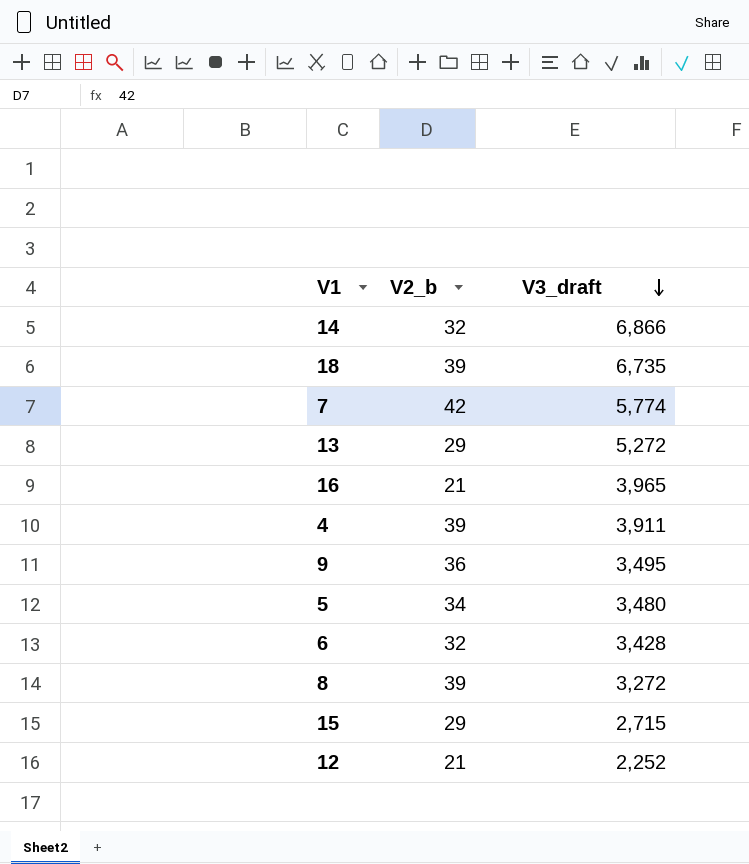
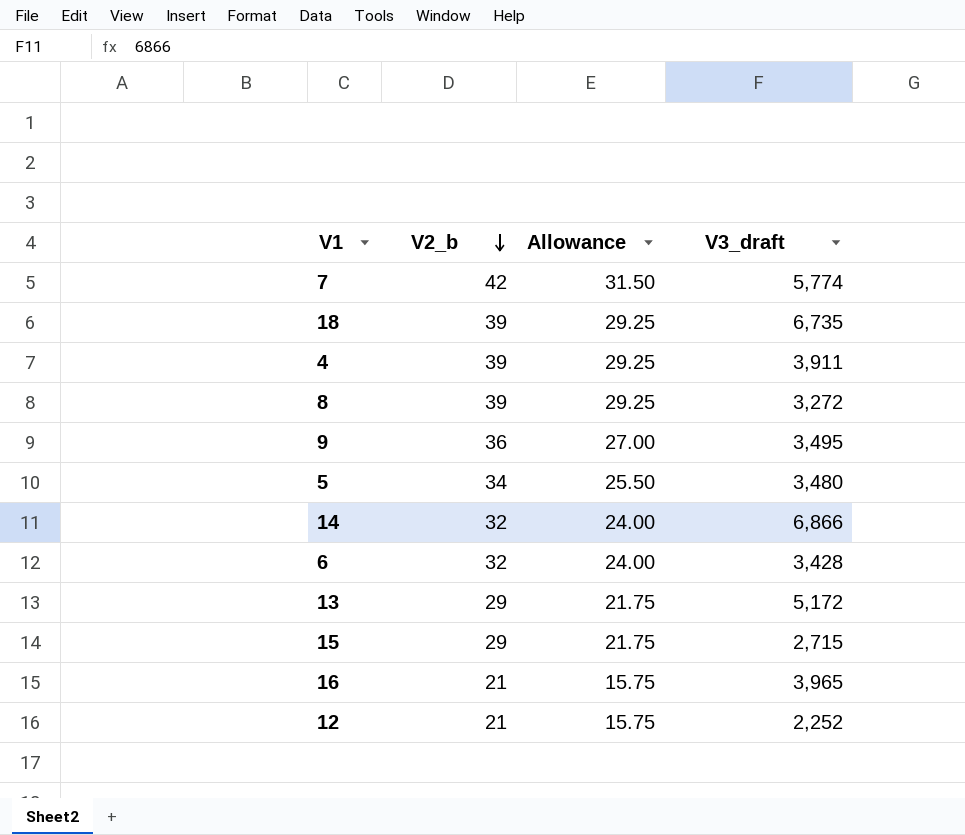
row order: V3_draft descending -> V2_b descending
column Allowance | formula: none -> [V2_b] * 0.75
13 | V3_draft: 5,272 -> 5,172

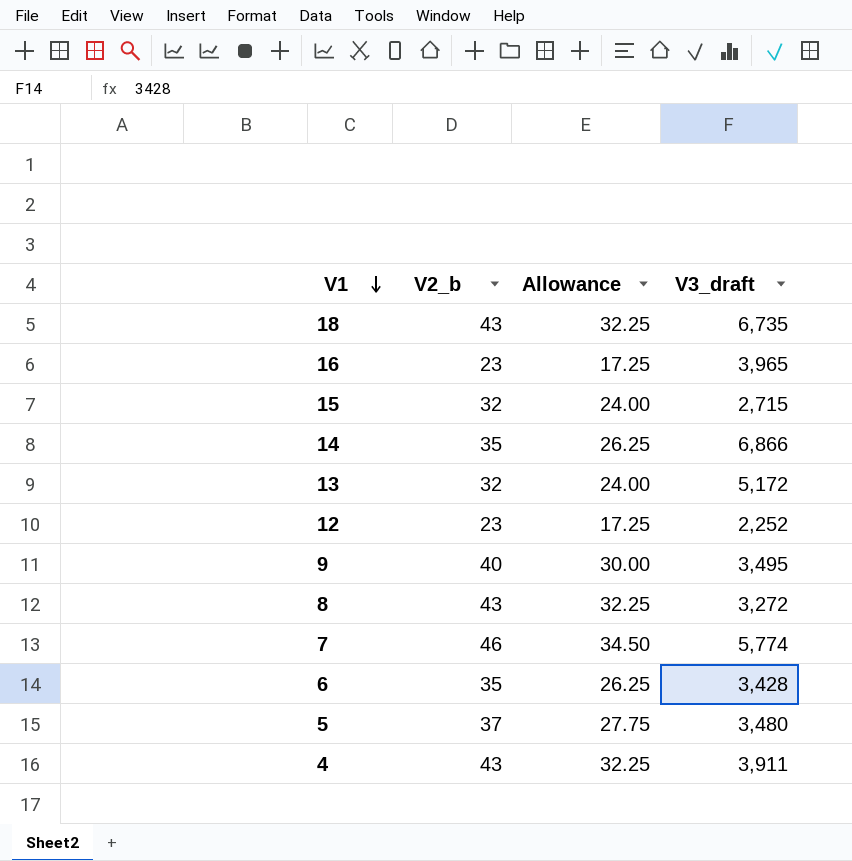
row order: V2_b descending -> V1 descending
18 | V2_b: 39 -> 43
18 | Allowance: 29.25 -> 32.25
16 | V2_b: 21 -> 23
16 | Allowance: 15.75 -> 17.25
15 | V2_b: 29 -> 32
15 | Allowance: 21.75 -> 24.00
14 | V2_b: 32 -> 35
14 | Allowance: 24.00 -> 26.25
13 | V2_b: 29 -> 32
13 | Allowance: 21.75 -> 24.00
12 | V2_b: 21 -> 23
12 | Allowance: 15.75 -> 17.25
9 | V2_b: 36 -> 40
9 | Allowance: 27.00 -> 30.00
8 | V2_b: 39 -> 43
8 | Allowance: 29.25 -> 32.25
7 | V2_b: 42 -> 46
7 | Allowance: 31.50 -> 34.50
6 | V2_b: 32 -> 35
6 | Allowance: 24.00 -> 26.25
5 | V2_b: 34 -> 37
5 | Allowance: 25.50 -> 27.75
4 | V2_b: 39 -> 43
4 | Allowance: 29.25 -> 32.25

